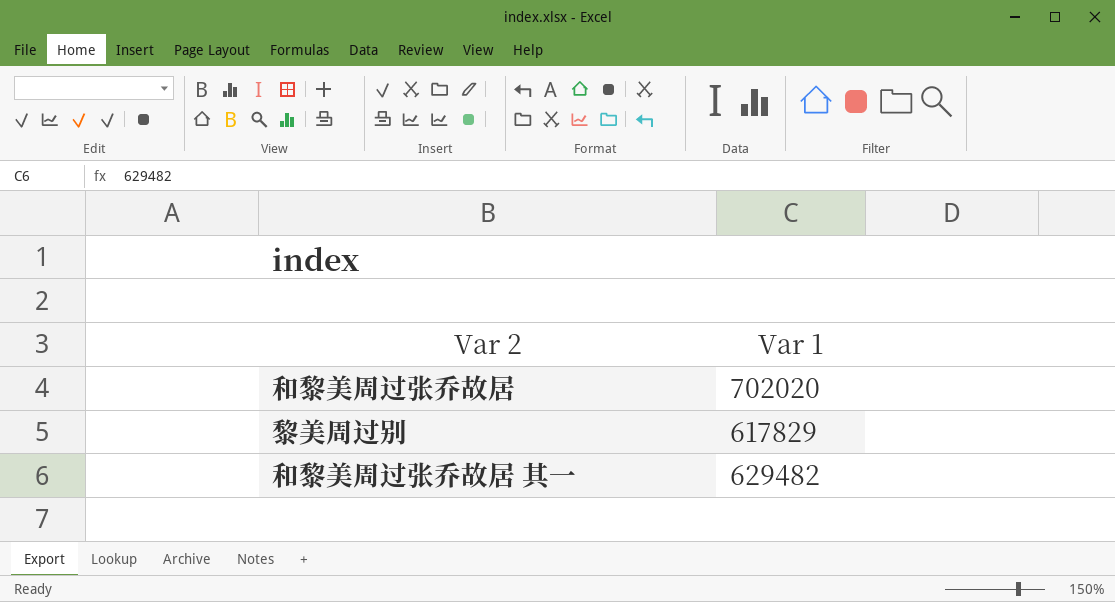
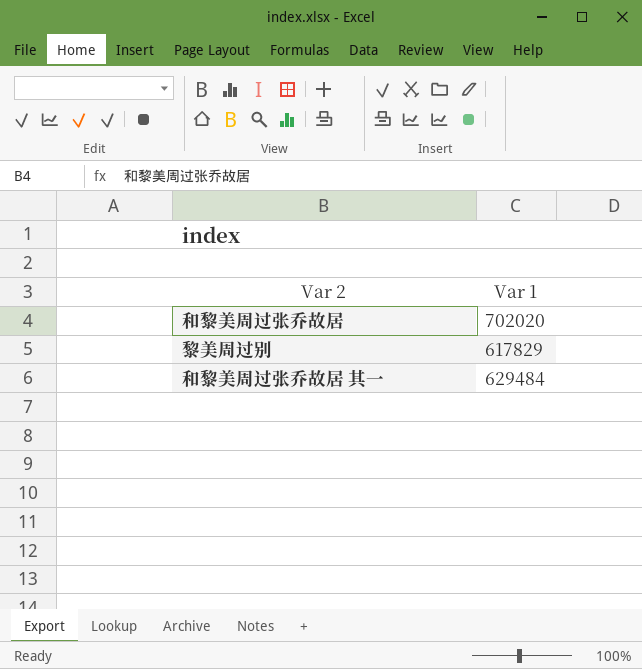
和黎美周过张乔故居 其一 | Var 1: 629482 -> 629484

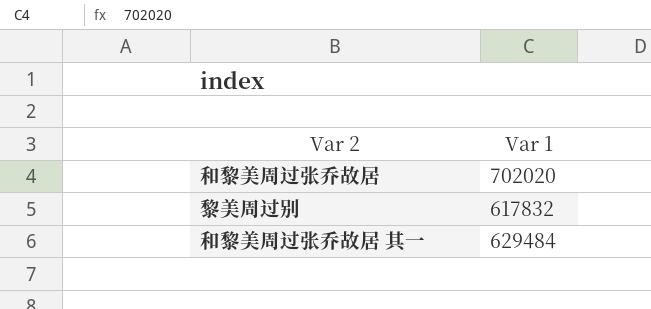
黎美周过别 | Var 1: 617829 -> 617832

